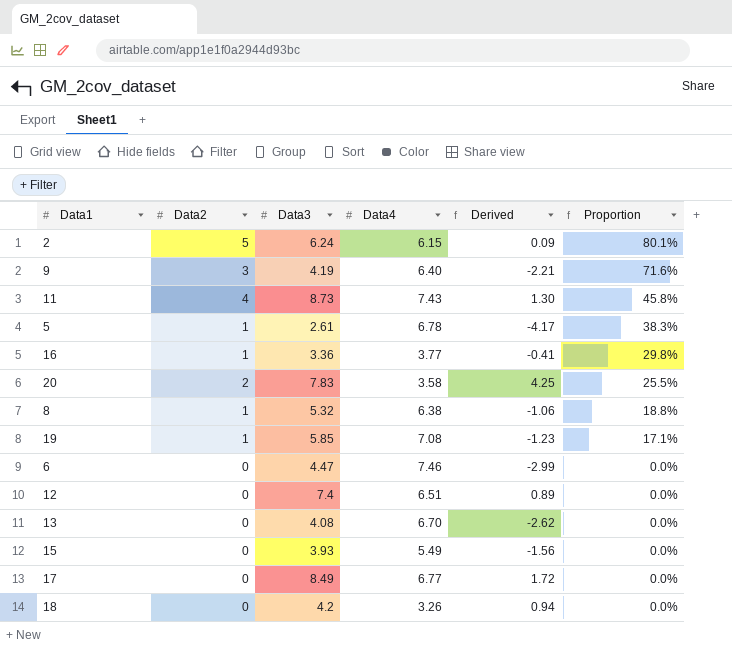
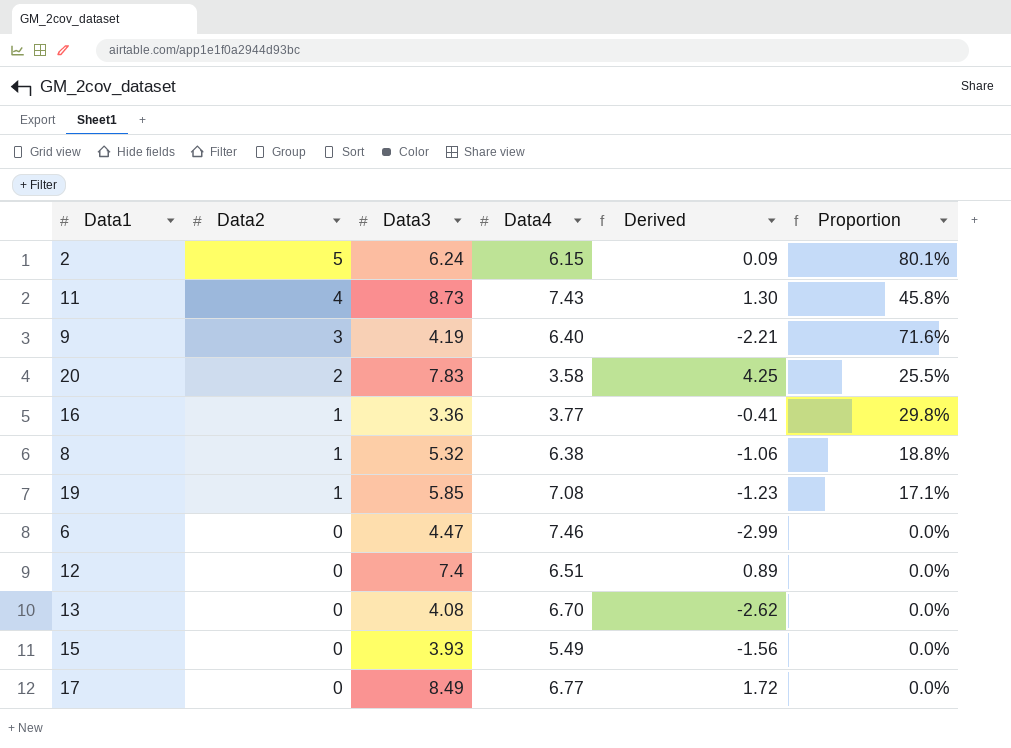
row order: Proportion descending -> Data2 descending
row 5: 1 | 2.61 | 6.78 | -4.17 | 38.3% -> none
row 18: 0 | 4.2 | 3.26 | 0.94 | 0.0% -> none

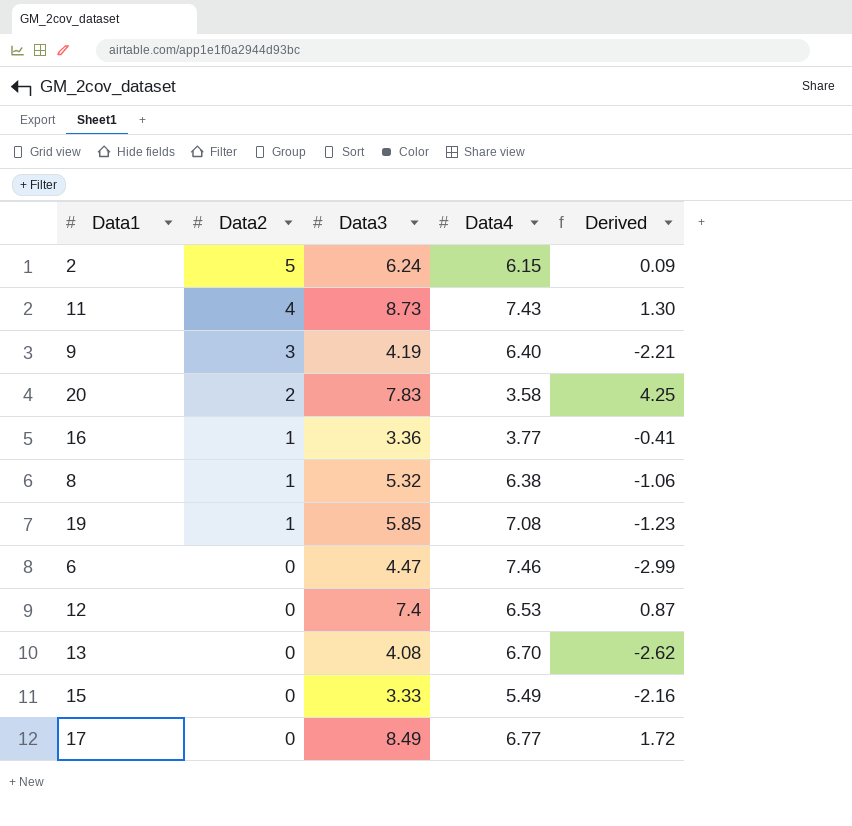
column Proportion | formula: [Data2] / [Data3] -> none
12 | Data4: 6.51 -> 6.53
12 | Derived: 0.89 -> 0.87
15 | Data3: 3.93 -> 3.33
15 | Derived: -1.56 -> -2.16

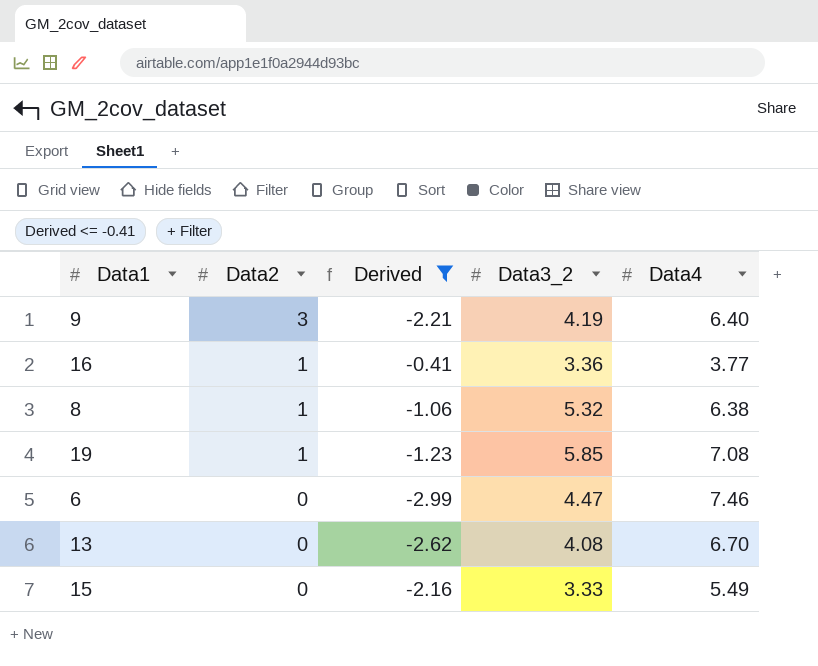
filter: none -> Derived <= -0.41
column Derived | position: 5 -> 3
column name: Data3 -> Data3_2

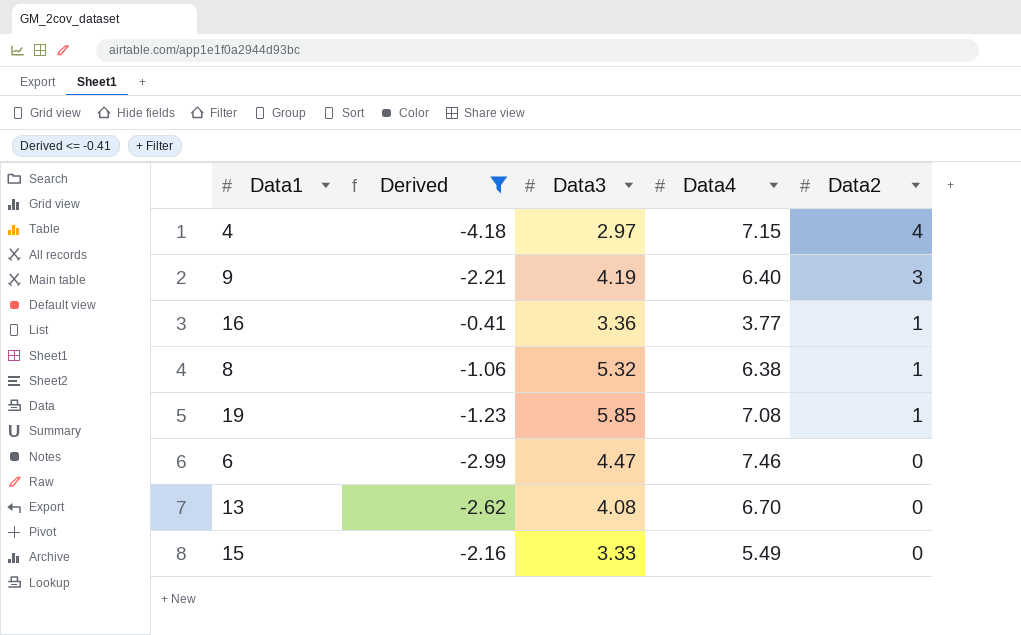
column name: Data3_2 -> Data3
column Data2 | position: 2 -> 5
row 4: none -> -4.18 | 2.97 | 7.15 | 4

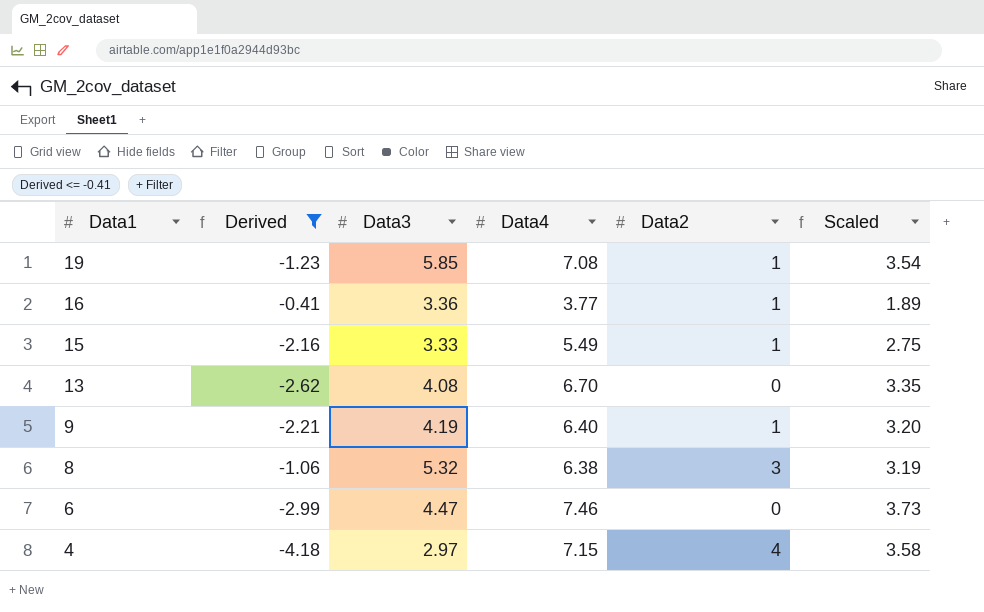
row order: Data2 descending -> Data1 descending
column Scaled | formula: none -> [Data4] * 0.5
15 | Data2: 0 -> 1
9 | Data2: 3 -> 1
8 | Data2: 1 -> 3

